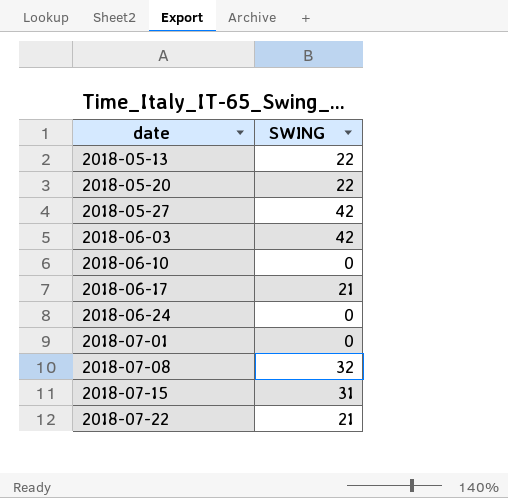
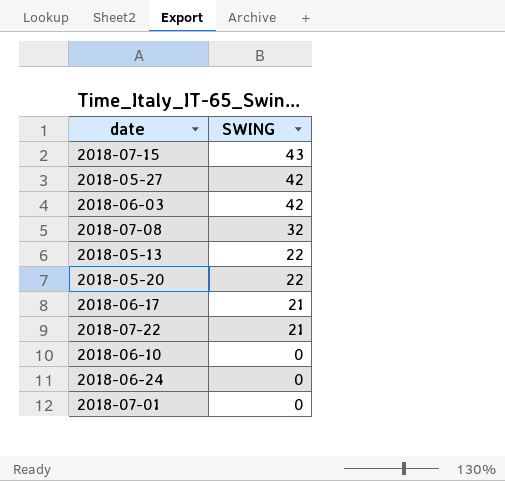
row order: date ascending -> SWING descending
2018-07-15 | SWING: 31 -> 43

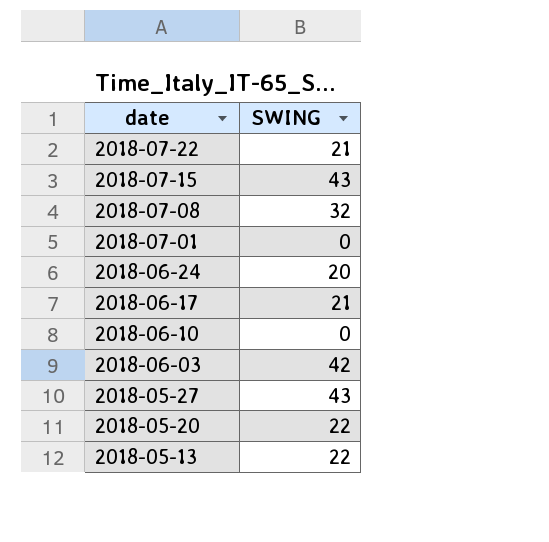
row order: SWING descending -> date descending
2018-06-24 | SWING: 0 -> 20
2018-05-27 | SWING: 42 -> 43

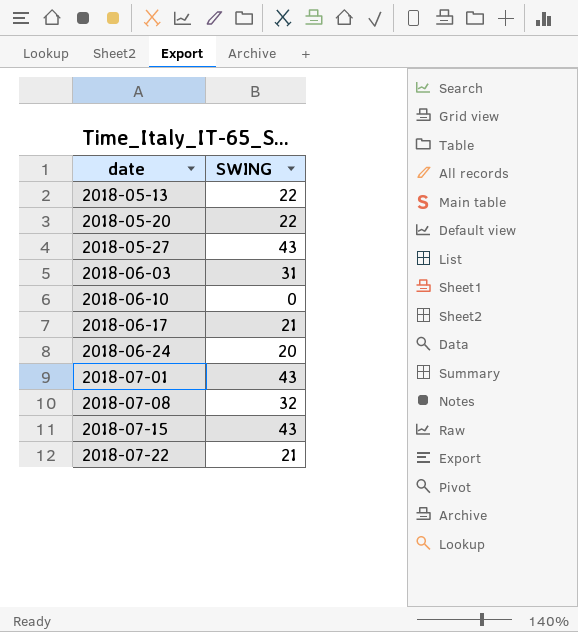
row order: date descending -> date ascending
2018-06-03 | SWING: 42 -> 31
2018-07-01 | SWING: 0 -> 43

